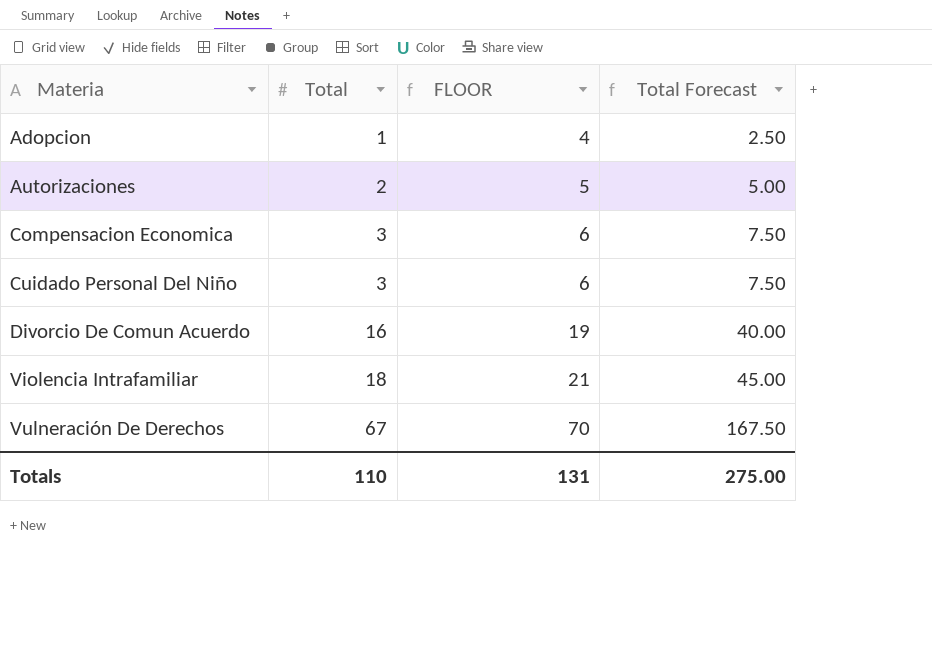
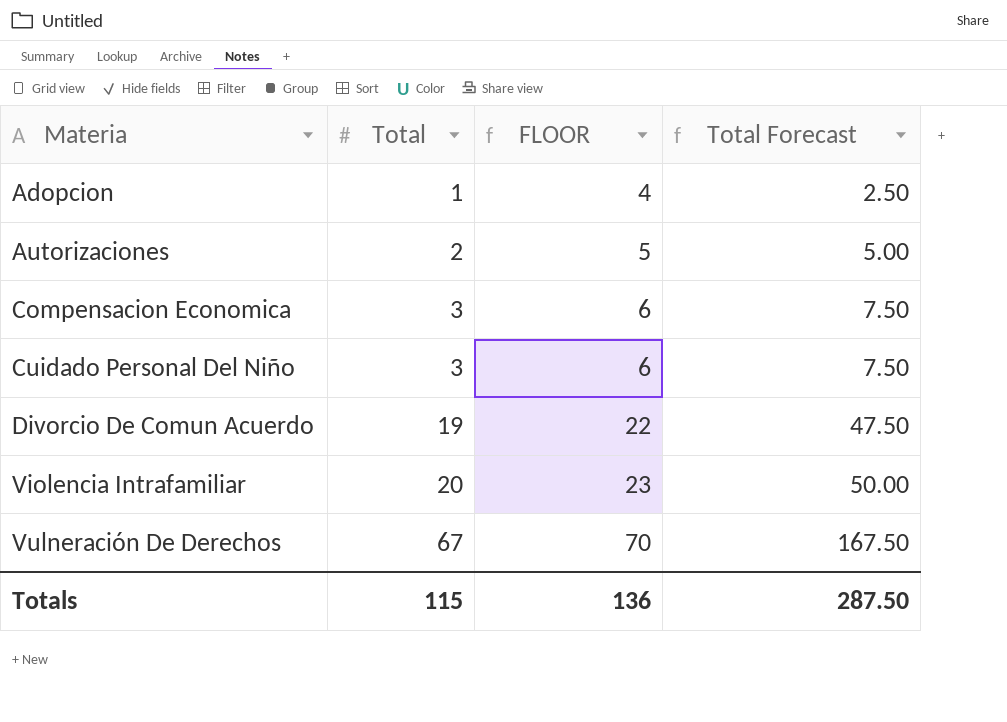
Divorcio De Comun Acuerdo | Total: 16 -> 19
Divorcio De Comun Acuerdo | FLOOR: 19 -> 22
Divorcio De Comun Acuerdo | Total Forecast: 40.00 -> 47.50
Violencia Intrafamiliar | Total: 18 -> 20
Violencia Intrafamiliar | FLOOR: 21 -> 23
Violencia Intrafamiliar | Total Forecast: 45.00 -> 50.00
Totals | Total: 110 -> 115
Totals | FLOOR: 131 -> 136
Totals | Total Forecast: 275.00 -> 287.50

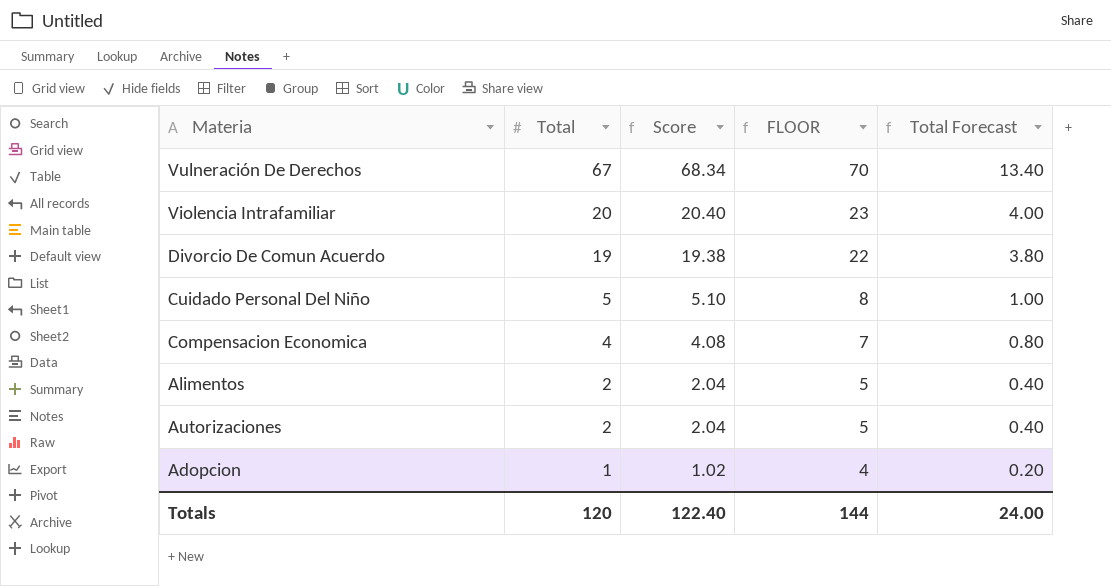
row order: Materia ascending -> Total descending
column Score | formula: none -> [Total] * 1.02
column Total Forecast | formula: [Total] * 2.5 -> [Total] * 0.2
Cuidado Personal Del Niño | Total: 3 -> 5
Cuidado Personal Del Niño | FLOOR: 6 -> 8
Compensacion Economica | Total: 3 -> 4
Compensacion Economica | FLOOR: 6 -> 7
row Alimentos: none -> 2 | 2.04 | 5 | 0.40
Totals | Total: 115 -> 120
Totals | FLOOR: 136 -> 144
Totals | Total Forecast: 287.50 -> 24.00

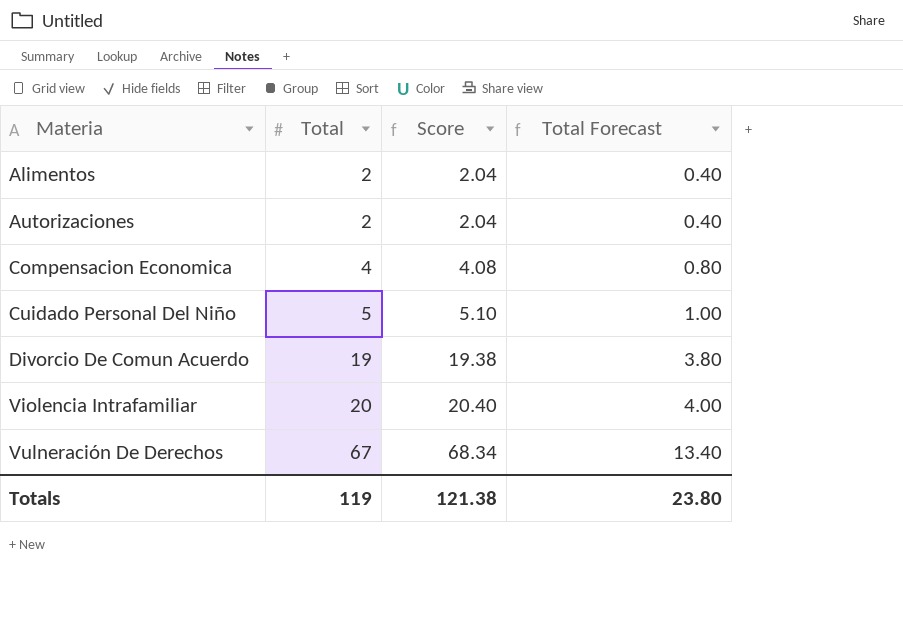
row order: Total descending -> Materia ascending
column FLOOR | formula: [Total] + 3 -> none
row Adopcion: 1 | 1.02 | 4 | 0.20 -> none
Totals | Total: 120 -> 119
Totals | Score: 122.40 -> 121.38
Totals | Total Forecast: 24.00 -> 23.80

